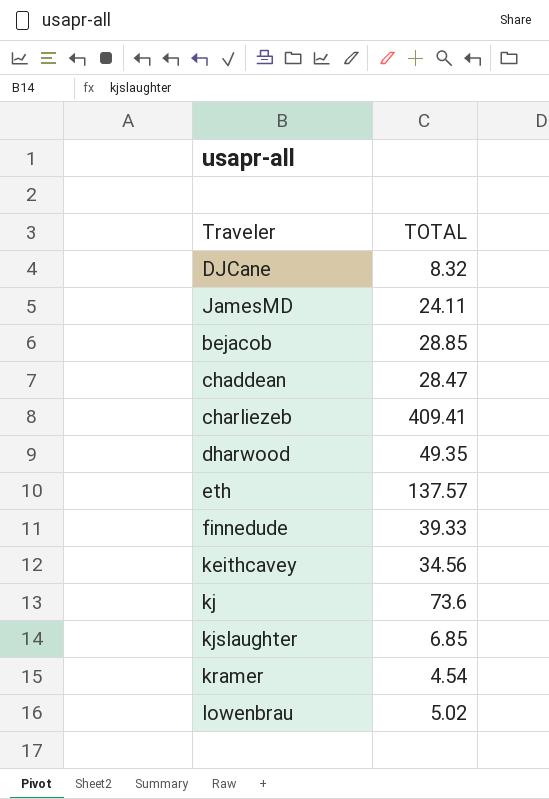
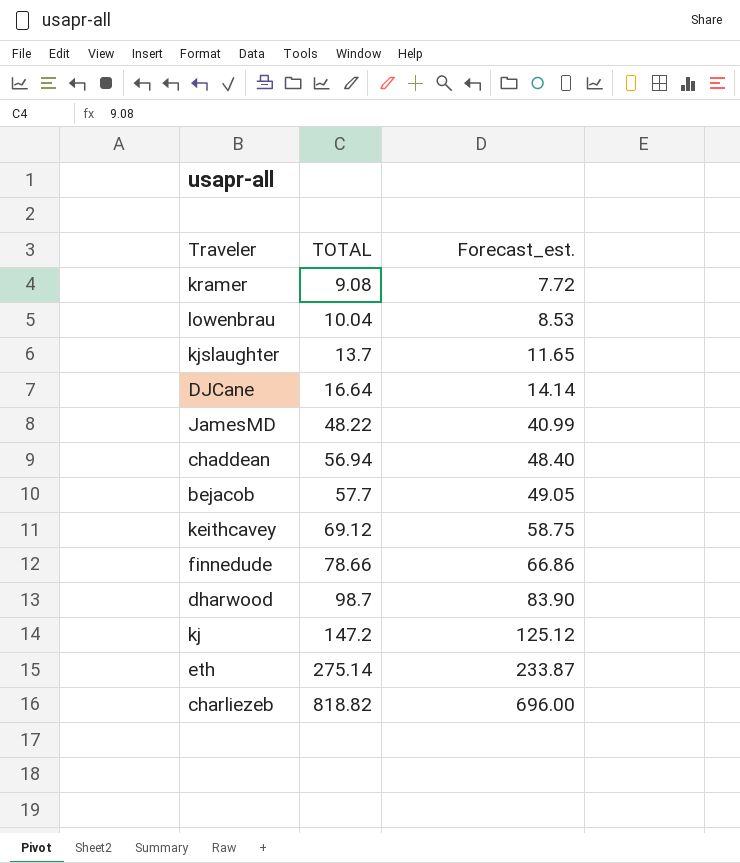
row order: none -> TOTAL ascending
column Forecast_est. | formula: none -> [TOTAL] * 0.85
kramer | TOTAL: 4.54 -> 9.08
lowenbrau | TOTAL: 5.02 -> 10.04
kjslaughter | TOTAL: 6.85 -> 13.7
DJCane | TOTAL: 8.32 -> 16.64
JamesMD | TOTAL: 24.11 -> 48.22
chaddean | TOTAL: 28.47 -> 56.94
bejacob | TOTAL: 28.85 -> 57.7
keithcavey | TOTAL: 34.56 -> 69.12
finnedude | TOTAL: 39.33 -> 78.66
dharwood | TOTAL: 49.35 -> 98.7
kj | TOTAL: 73.6 -> 147.2
eth | TOTAL: 137.57 -> 275.14
charliezeb | TOTAL: 409.41 -> 818.82

